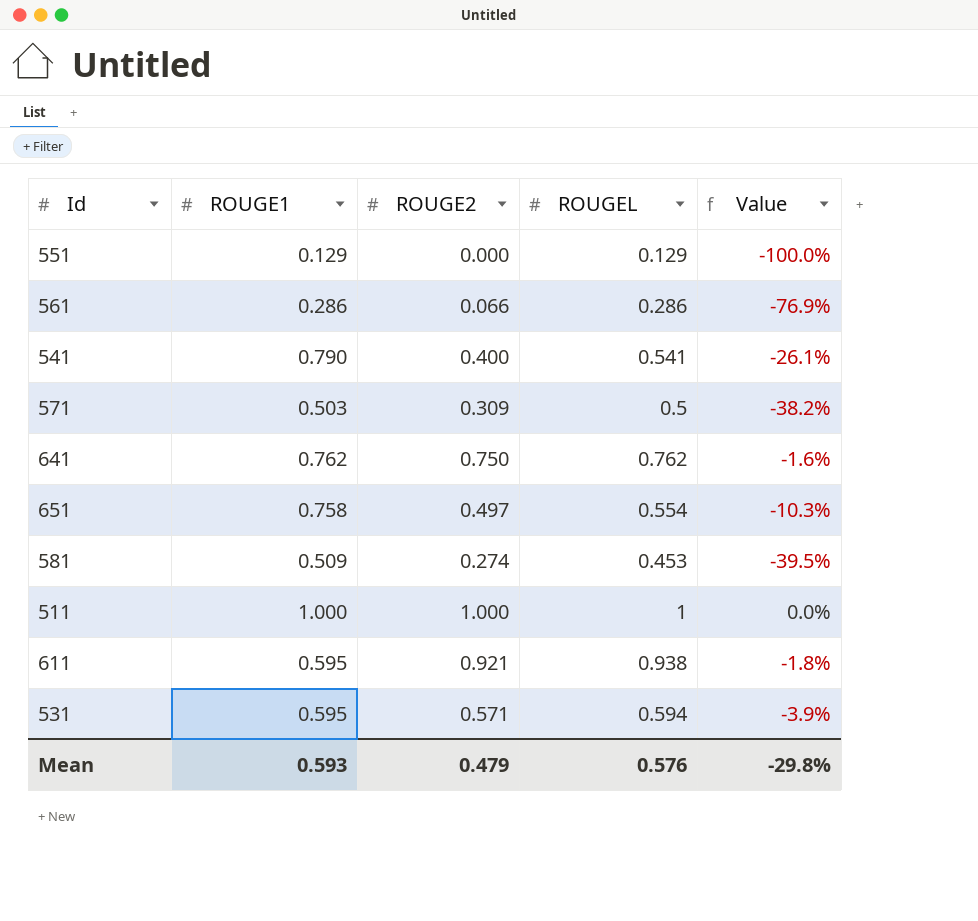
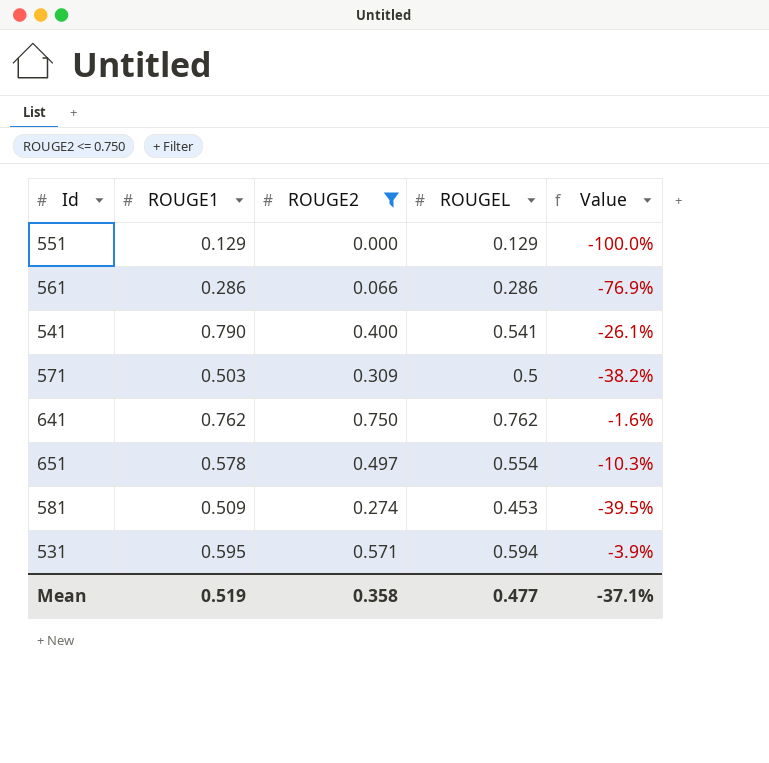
filter: none -> ROUGE2 <= 0.750
651 | ROUGE1: 0.758 -> 0.578
Mean | ROUGE1: 0.593 -> 0.519
Mean | ROUGE2: 0.479 -> 0.358
Mean | ROUGEL: 0.576 -> 0.477
Mean | Value: -29.8% -> -37.1%

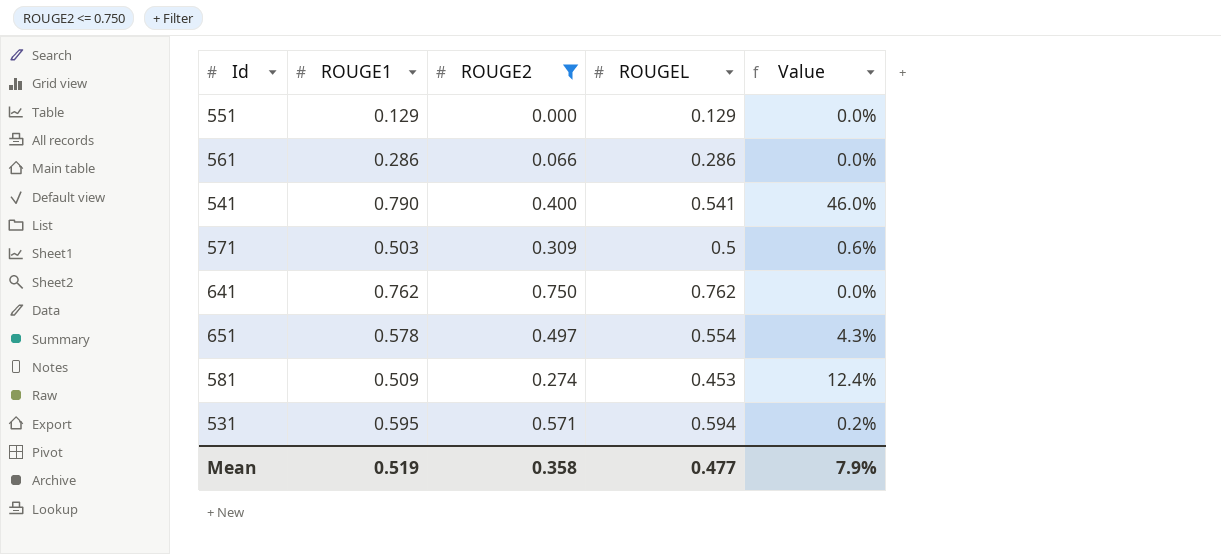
column Value | formula: ([ROUGE2] - [ROUGEL]) / [ROUGEL] -> ([ROUGE1] - [ROUGEL]) / [ROUGEL]
Mean | Value: -37.1% -> 7.9%

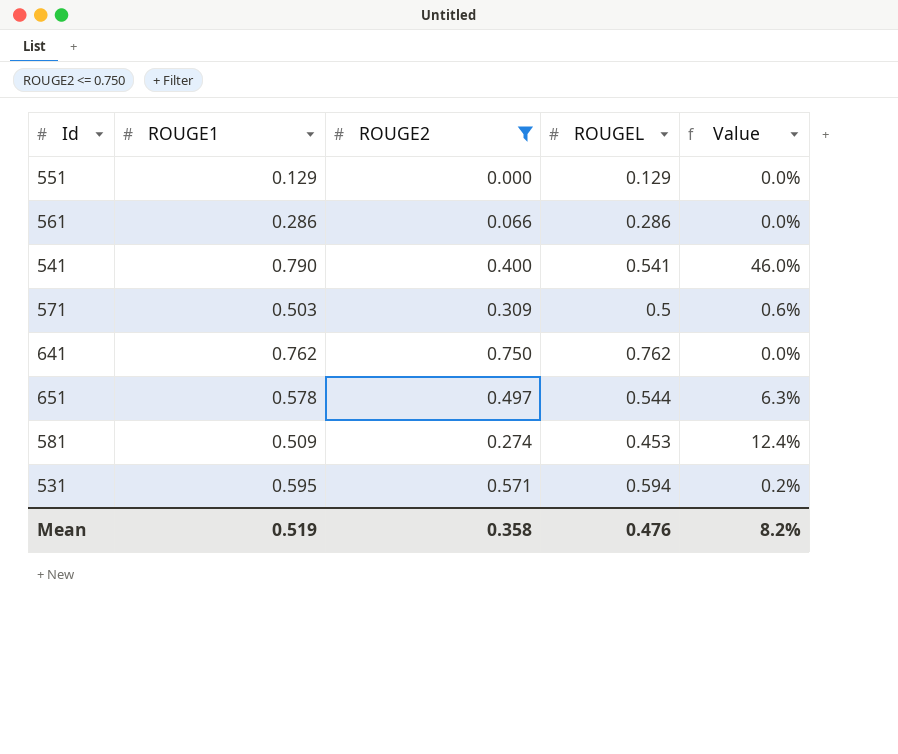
651 | ROUGEL: 0.554 -> 0.544
651 | Value: 4.3% -> 6.3%
Mean | ROUGEL: 0.477 -> 0.476
Mean | Value: 7.9% -> 8.2%

